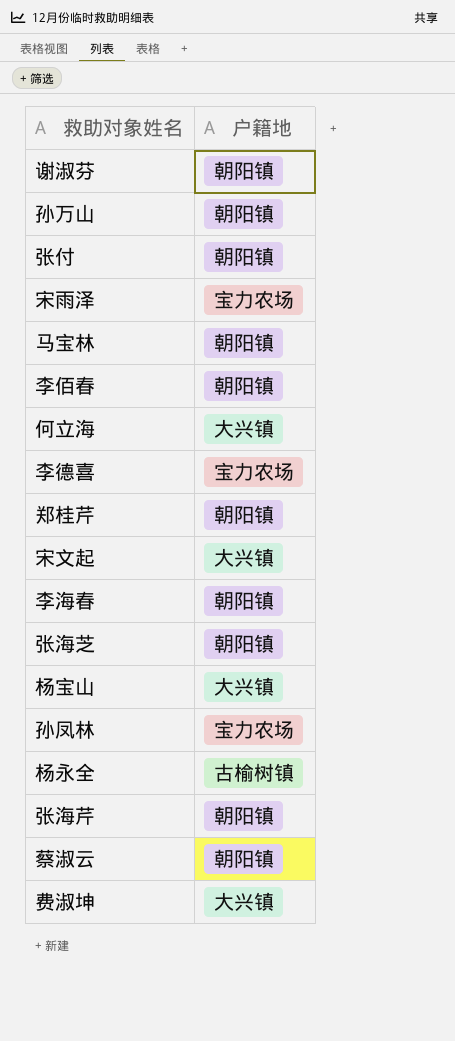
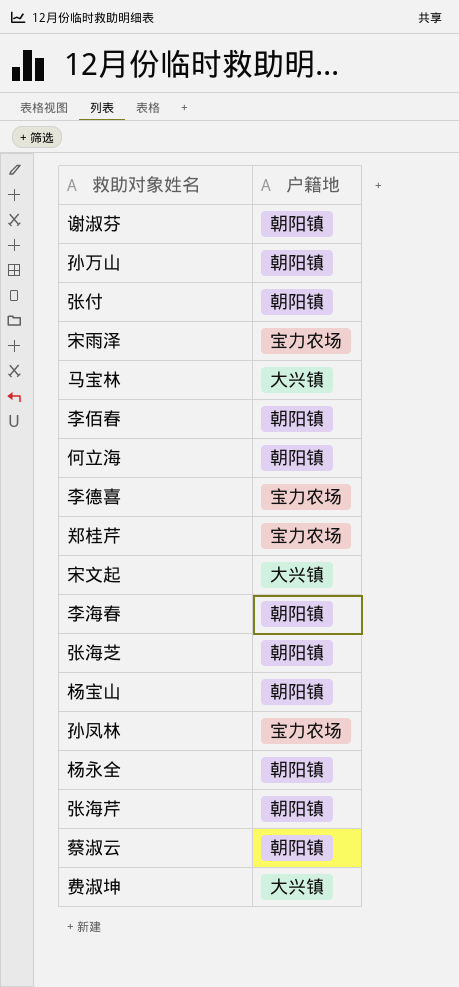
马宝林 | 户籍地: 朝阳镇 -> 大兴镇
何立海 | 户籍地: 大兴镇 -> 朝阳镇
郑桂芹 | 户籍地: 朝阳镇 -> 宝力农场
杨宝山 | 户籍地: 大兴镇 -> 朝阳镇
杨永全 | 户籍地: 古榆树镇 -> 朝阳镇

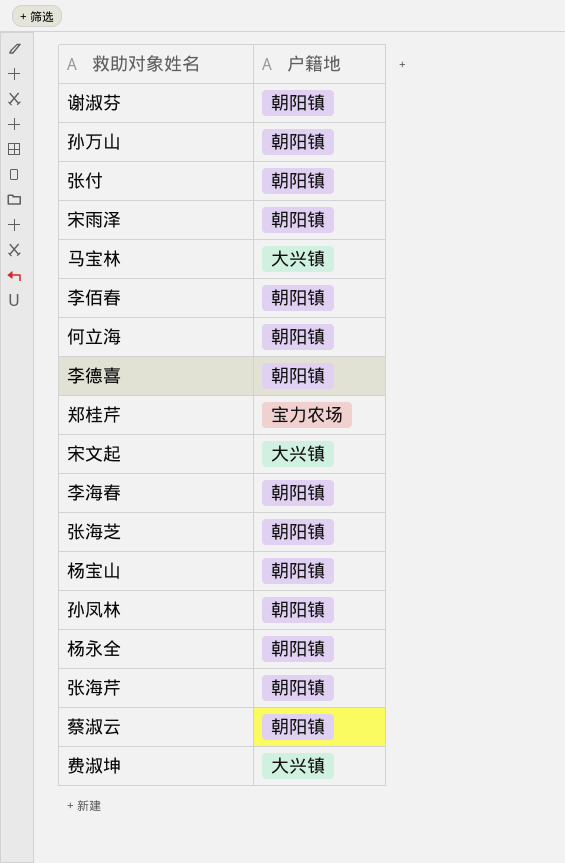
宋雨泽 | 户籍地: 宝力农场 -> 朝阳镇
李德喜 | 户籍地: 宝力农场 -> 朝阳镇
孙凤林 | 户籍地: 宝力农场 -> 朝阳镇

